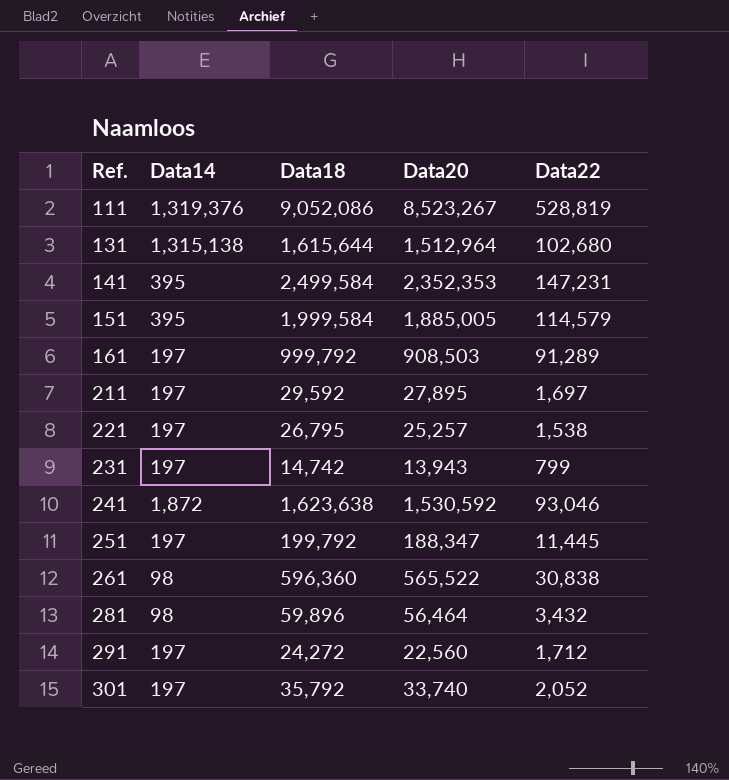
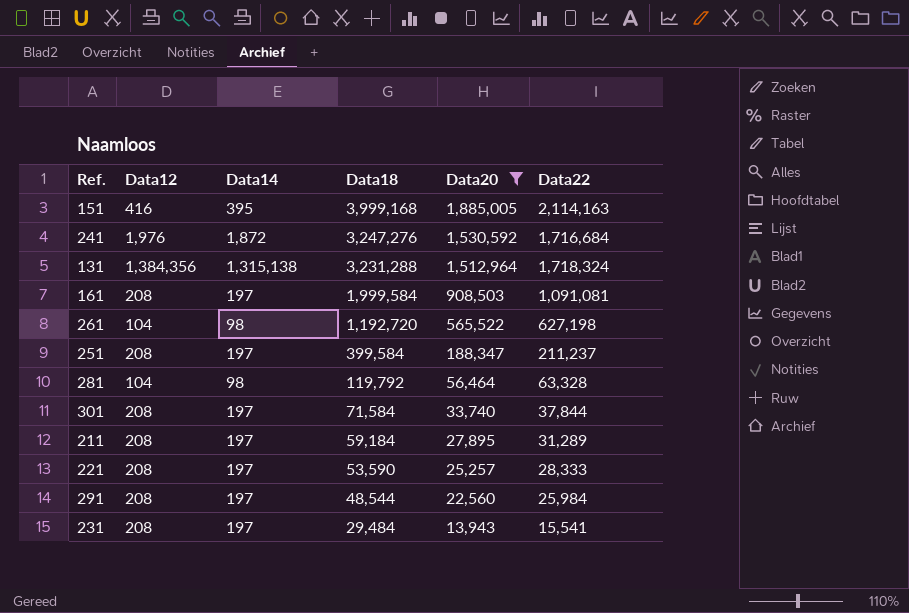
filter: none -> Data20 <= 1,885,005
row order: Ref. ascending -> Data18 descending
column Data12 | position: none -> 2
151 | Data18: 1,999,584 -> 3,999,168
151 | Data22: 114,579 -> 2,114,163
241 | Data18: 1,623,638 -> 3,247,276
241 | Data22: 93,046 -> 1,716,684
131 | Data18: 1,615,644 -> 3,231,288
131 | Data22: 102,680 -> 1,718,324
161 | Data18: 999,792 -> 1,999,584
161 | Data22: 91,289 -> 1,091,081
261 | Data18: 596,360 -> 1,192,720
261 | Data22: 30,838 -> 627,198
251 | Data18: 199,792 -> 399,584
251 | Data22: 11,445 -> 211,237
281 | Data18: 59,896 -> 119,792
281 | Data22: 3,432 -> 63,328
301 | Data18: 35,792 -> 71,584
301 | Data22: 2,052 -> 37,844
211 | Data18: 29,592 -> 59,184
211 | Data22: 1,697 -> 31,289
221 | Data18: 26,795 -> 53,590
221 | Data22: 1,538 -> 28,333
291 | Data18: 24,272 -> 48,544
291 | Data22: 1,712 -> 25,984
231 | Data18: 14,742 -> 29,484
231 | Data22: 799 -> 15,541

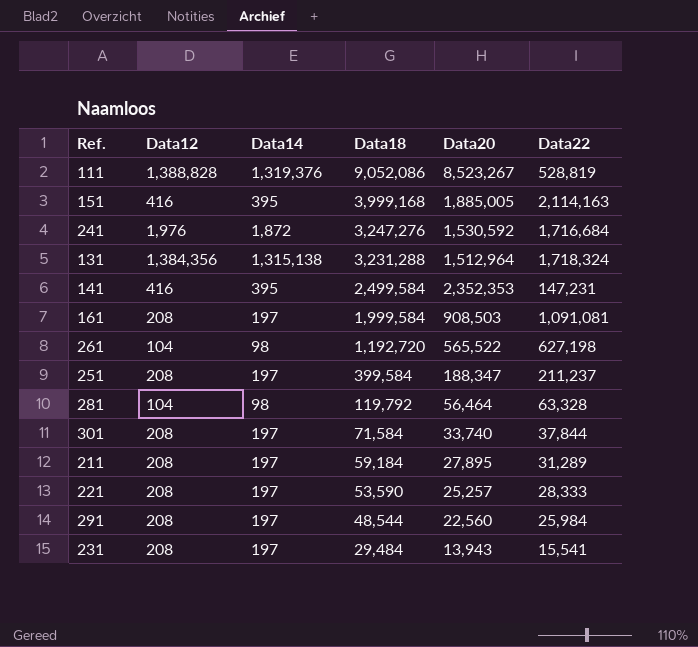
filter: Data20 <= 1,885,005 -> none

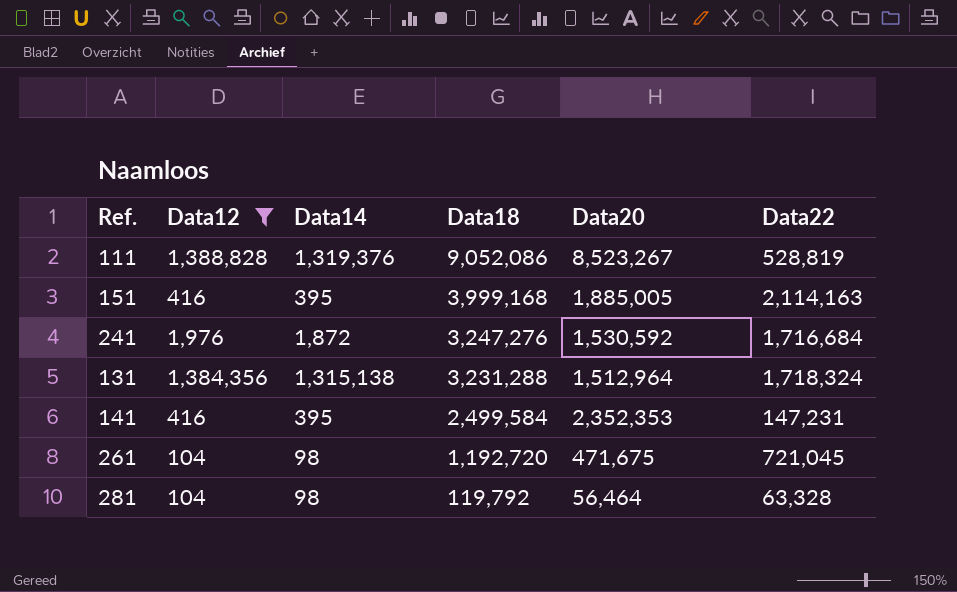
filter: none -> Data12 != 208
261 | Data20: 565,522 -> 471,675
261 | Data22: 627,198 -> 721,045

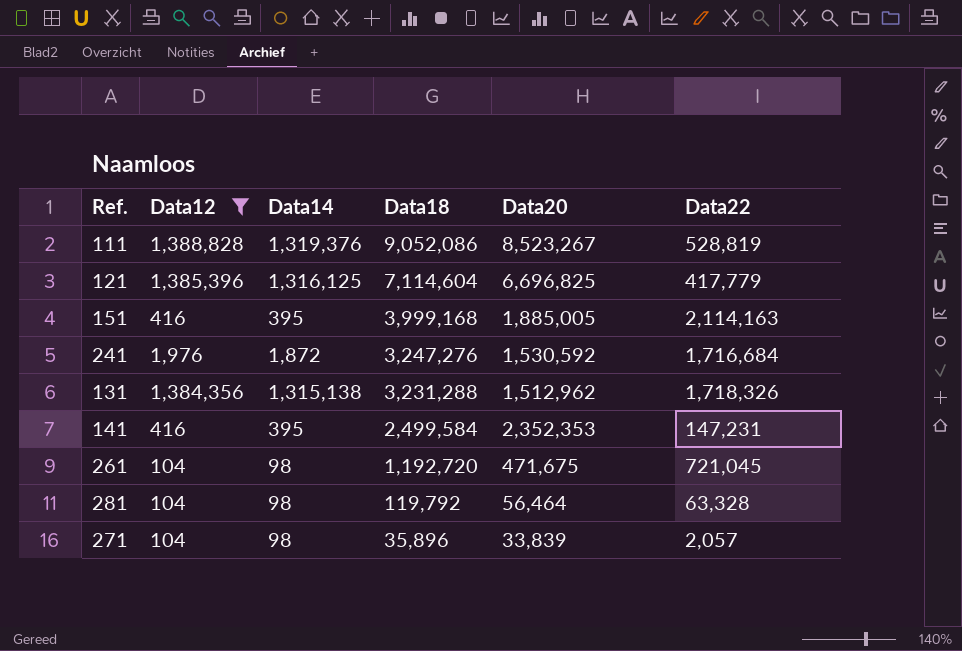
row 121: none -> 1,385,396 | 1,316,125 | 7,114,604 | 6,696,825 | 417,779
131 | Data20: 1,512,964 -> 1,512,962
131 | Data22: 1,718,324 -> 1,718,326
row 271: none -> 104 | 98 | 35,896 | 33,839 | 2,057

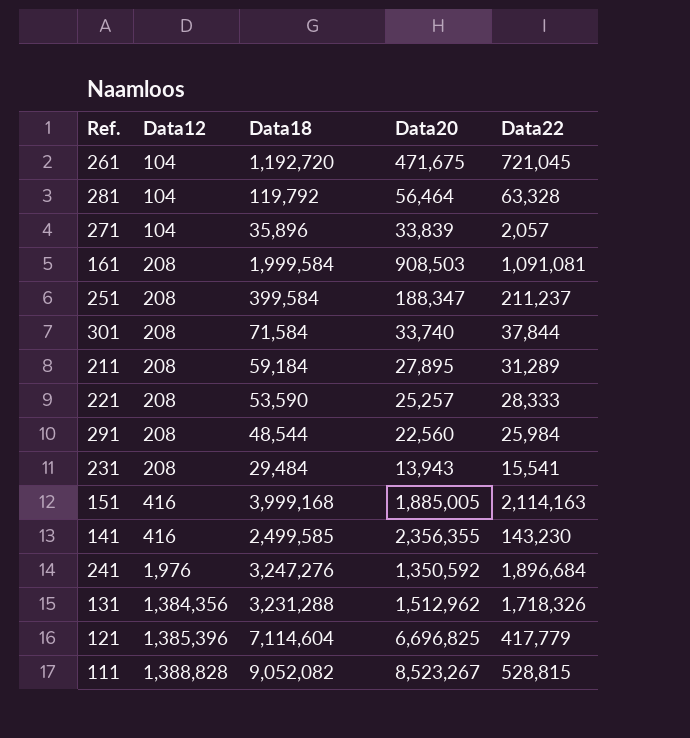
filter: Data12 != 208 -> none
row order: Data18 descending -> Data12 ascending
column Data14 | position: 3 -> none
141 | Data18: 2,499,584 -> 2,499,585
141 | Data20: 2,352,353 -> 2,356,355
141 | Data22: 147,231 -> 143,230
241 | Data20: 1,530,592 -> 1,350,592
241 | Data22: 1,716,684 -> 1,896,684
111 | Data18: 9,052,086 -> 9,052,082
111 | Data22: 528,819 -> 528,815

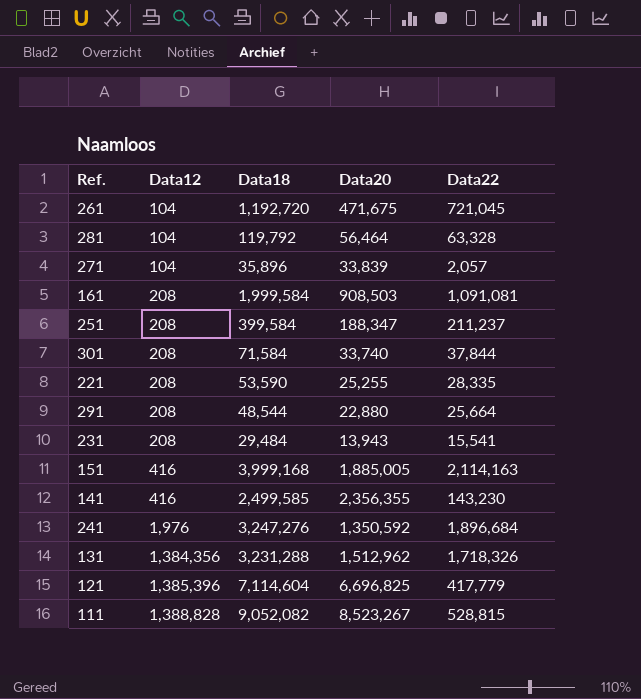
row 211: 208 | 59,184 | 27,895 | 31,289 -> none
221 | Data20: 25,257 -> 25,255
221 | Data22: 28,333 -> 28,335
291 | Data20: 22,560 -> 22,880
291 | Data22: 25,984 -> 25,664

